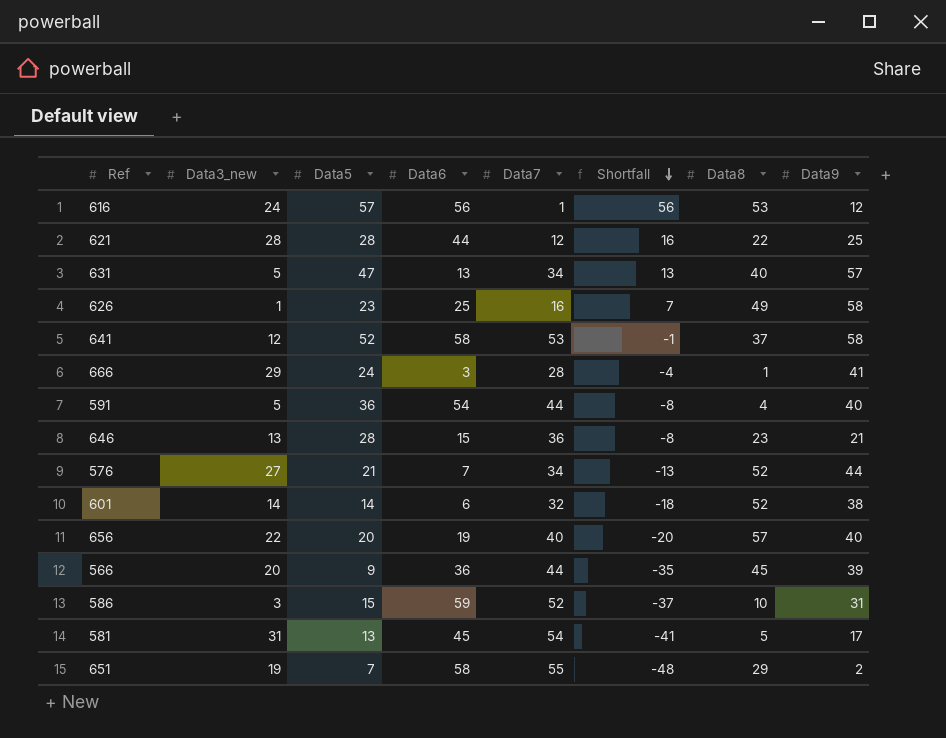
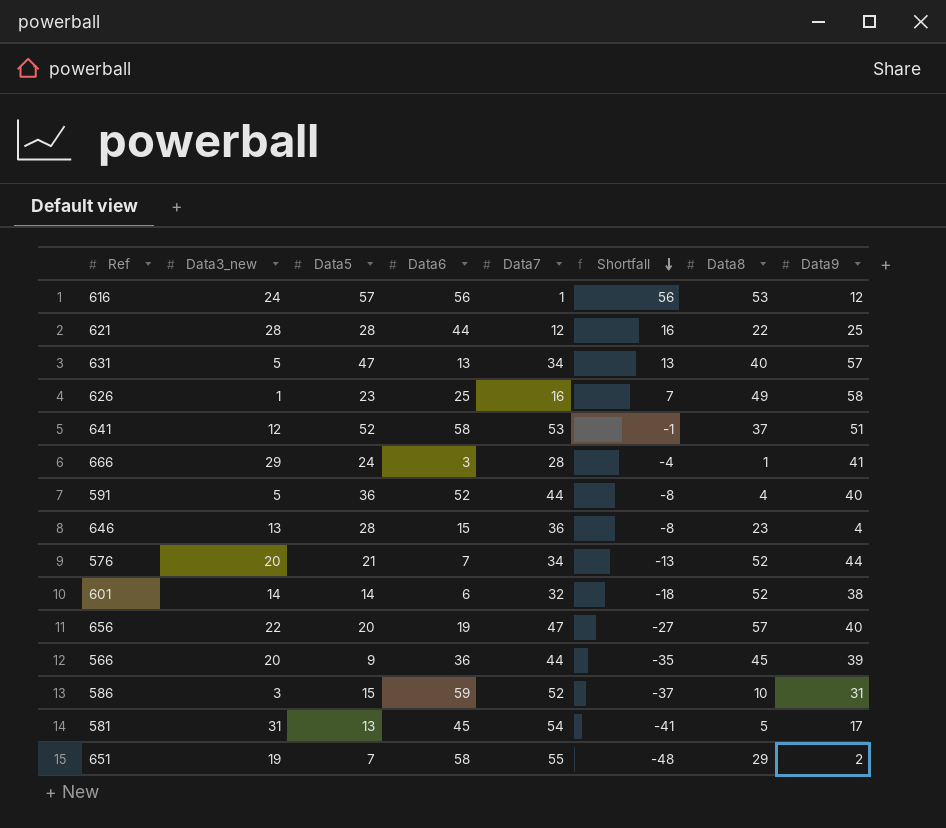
641 | Data9: 58 -> 51
591 | Data6: 54 -> 52
646 | Data9: 21 -> 4
576 | Data3_new: 27 -> 20
656 | Data7: 40 -> 47
656 | Shortfall: -20 -> -27

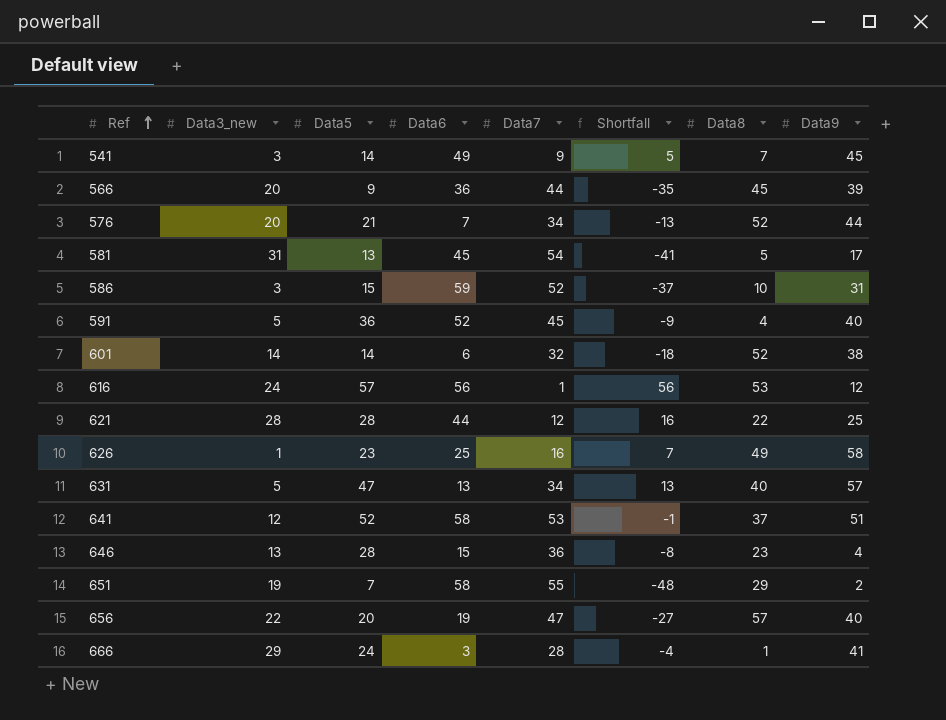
row order: Shortfall descending -> Ref ascending
row 541: none -> 3 | 14 | 49 | 9 | 5 | 7 | 45
591 | Data7: 44 -> 45
591 | Shortfall: -8 -> -9

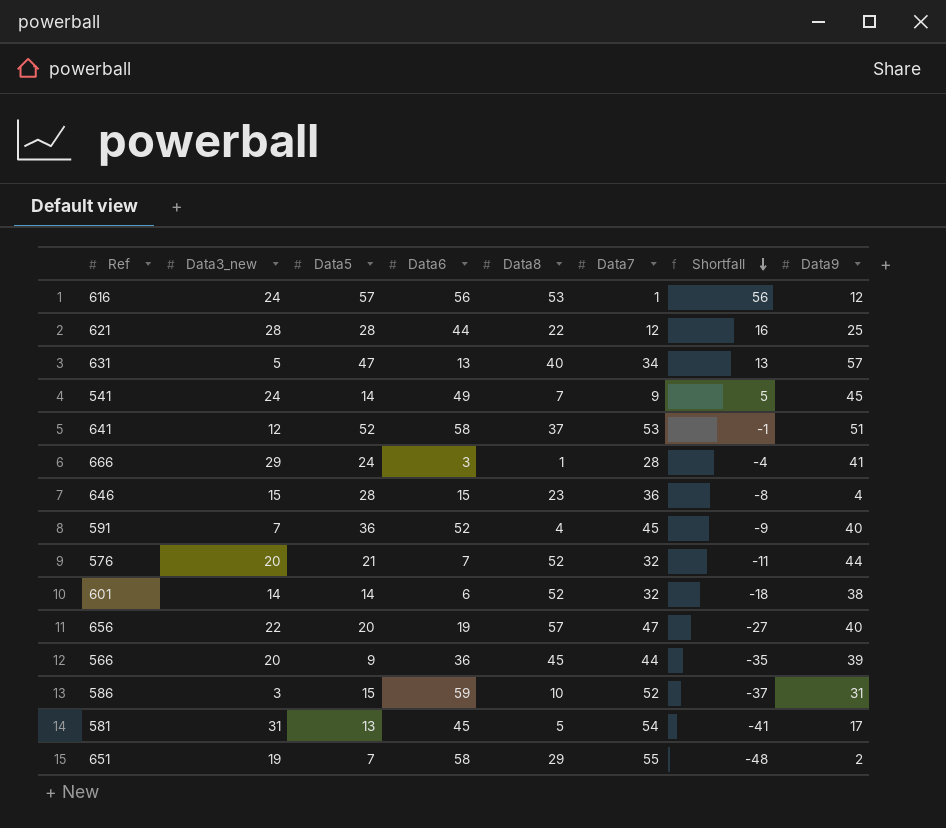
row order: Ref ascending -> Shortfall descending
column Data8 | position: 7 -> 5
row 626: 1 | 23 | 25 | 16 | 7 | 49 | 58 -> none
541 | Data3_new: 3 -> 24
646 | Data3_new: 13 -> 15
591 | Data3_new: 5 -> 7
576 | Data7: 34 -> 32
576 | Shortfall: -13 -> -11

